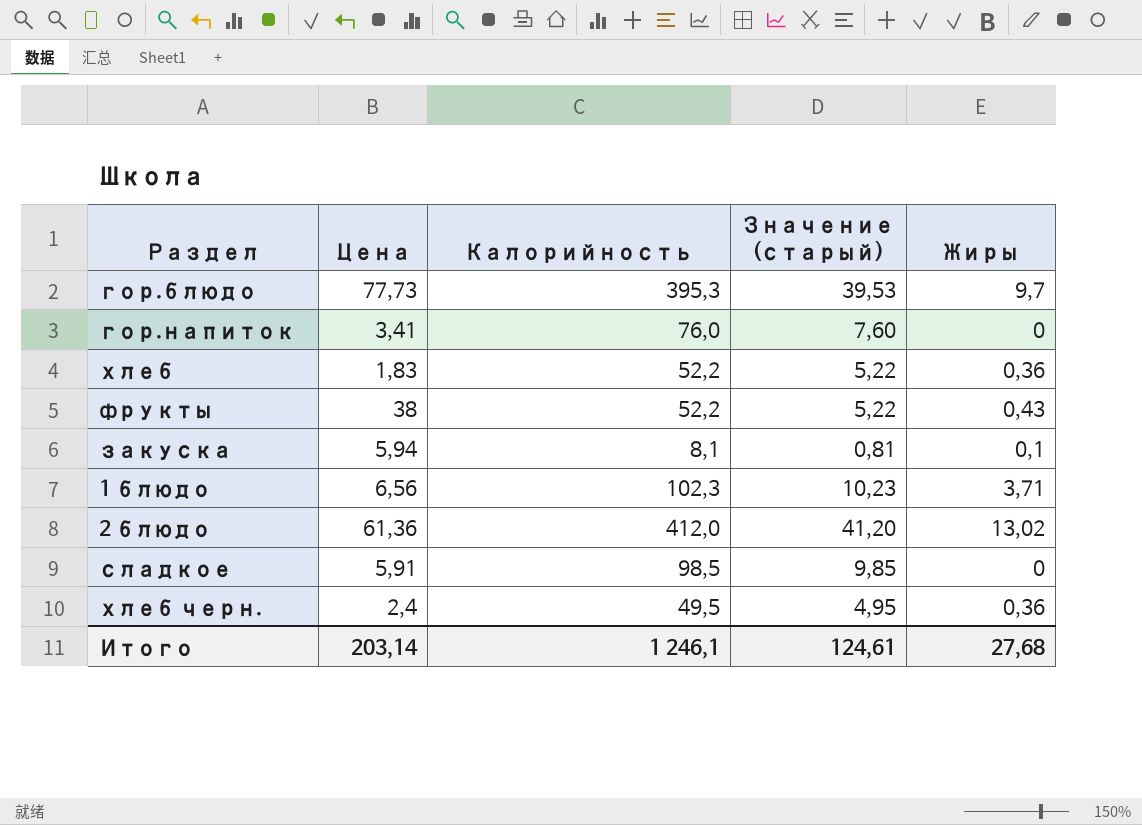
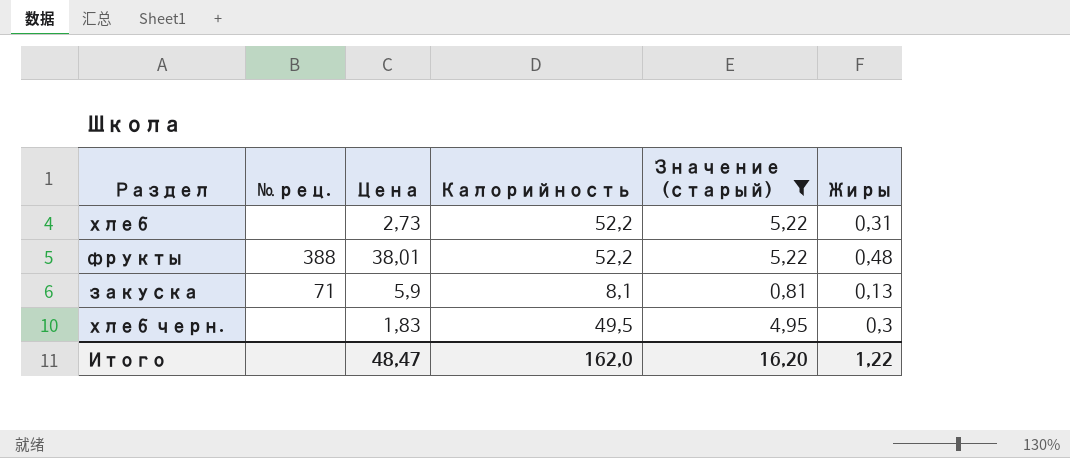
filter: none -> Значение (старый) <= 5,22
column № рец. | position: none -> 2
хлеб | Цена: 1,83 -> 2,73
хлеб | Жиры: 0,36 -> 0,31
фрукты | Цена: 38 -> 38,01
фрукты | Жиры: 0,43 -> 0,48
закуска | Цена: 5,94 -> 5,9
закуска | Жиры: 0,1 -> 0,13
хлеб черн. | Цена: 2,4 -> 1,83
хлеб черн. | Жиры: 0,36 -> 0,3
Итого | Цена: 203,14 -> 48,47
Итого | Калорийность: 1 246,1 -> 162,0
Итого | Значение (старый): 124,61 -> 16,20
Итого | Жиры: 27,68 -> 1,22

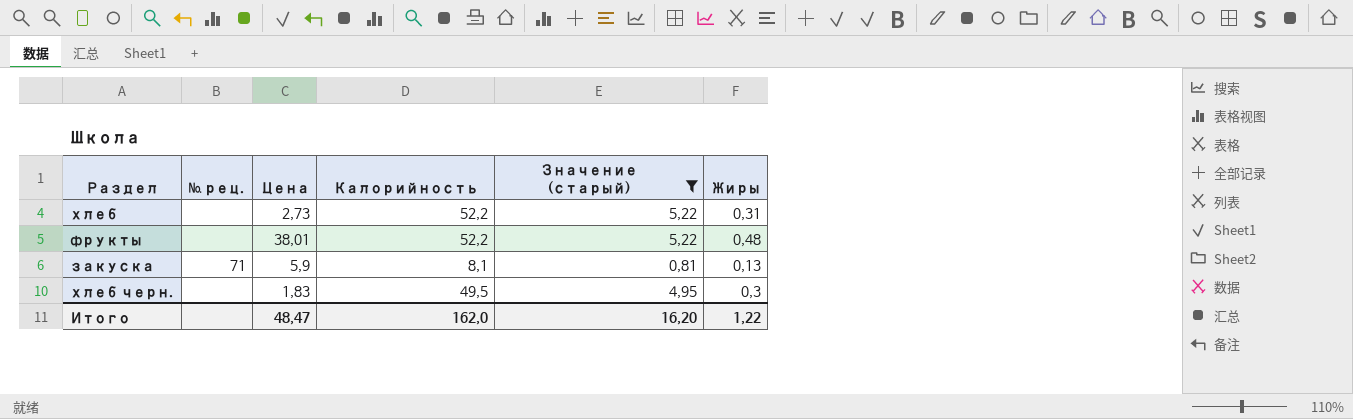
фрукты | № рец.: 388 -> none

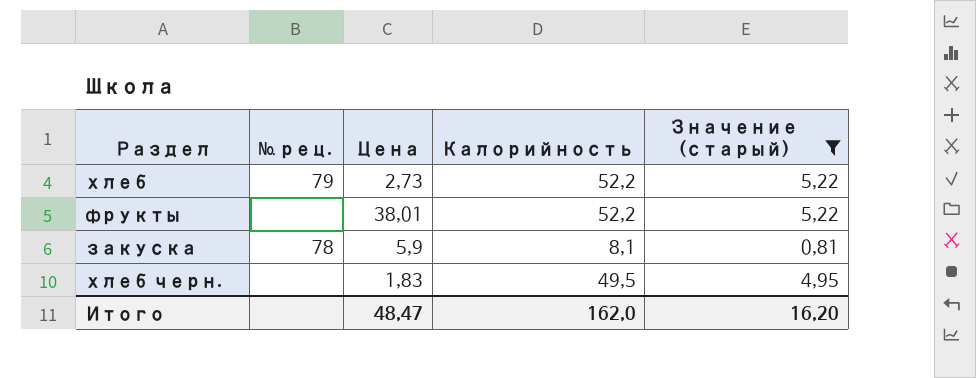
column Жиры | position: 6 -> none
хлеб | № рец.: none -> 79
закуска | № рец.: 71 -> 78

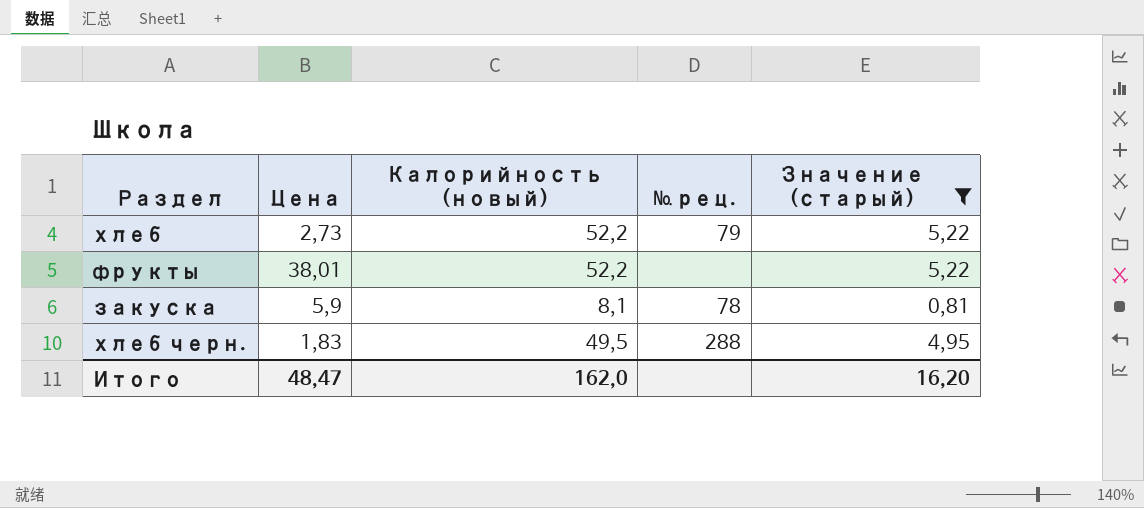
column name: Калорийность -> Калорийность (новый)
column № рец. | position: 2 -> 4
хлеб черн. | № рец.: none -> 288

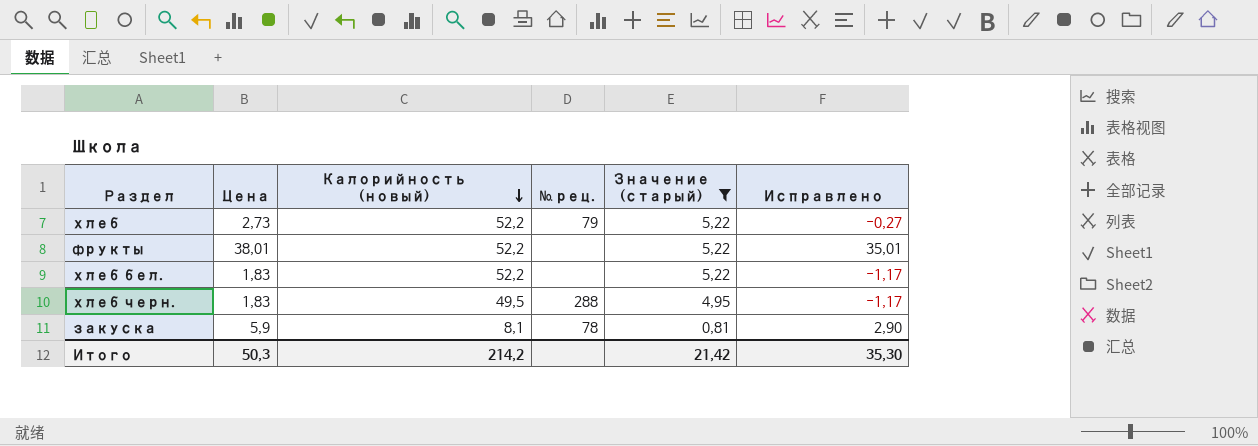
row order: none -> Калорийность (новый) descending
column Исправлено | formula: none -> [Цена] - 3
row хлеб бел.: none -> 1,83 | 52,2 | none | 5,22 | -1,17
Итого | Цена: 48,47 -> 50,3
Итого | Калорийность (новый): 162,0 -> 214,2
Итого | Значение (старый): 16,20 -> 21,42

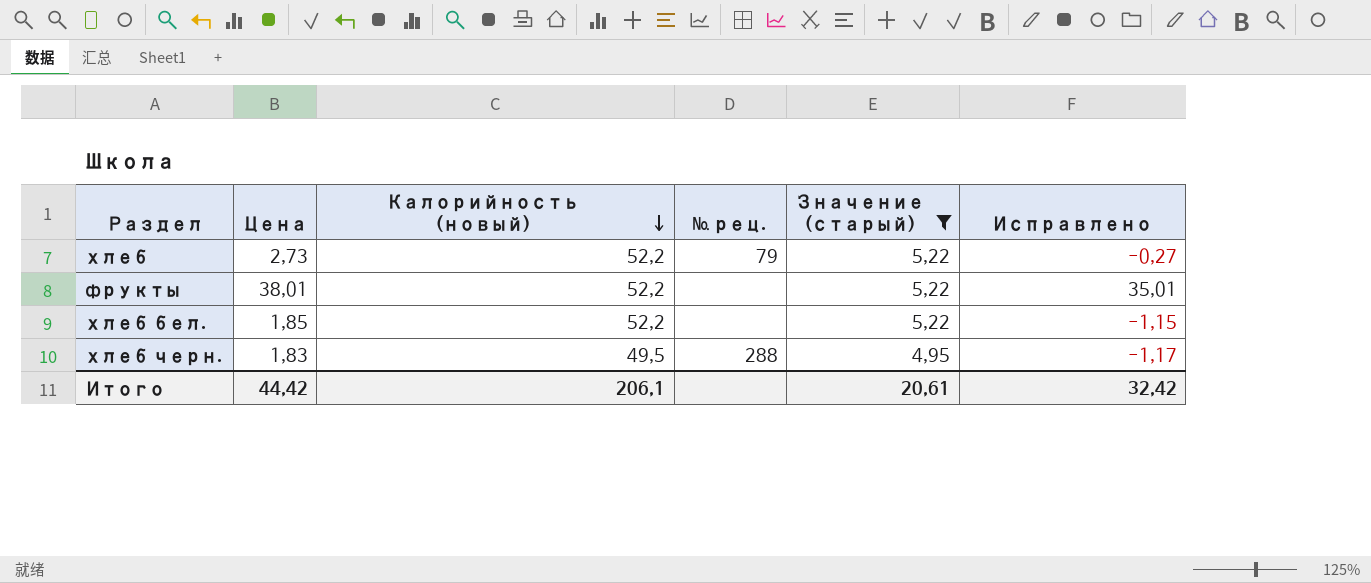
row закуска: 5,9 | 8,1 | 78 | 0,81 | 2,90 -> none
хлеб бел. | Цена: 1,83 -> 1,85
хлеб бел. | Исправлено: -1,17 -> -1,15
Итого | Цена: 50,3 -> 44,42
Итого | Калорийность (новый): 214,2 -> 206,1
Итого | Значение (старый): 21,42 -> 20,61
Итого | Исправлено: 35,30 -> 32,42

